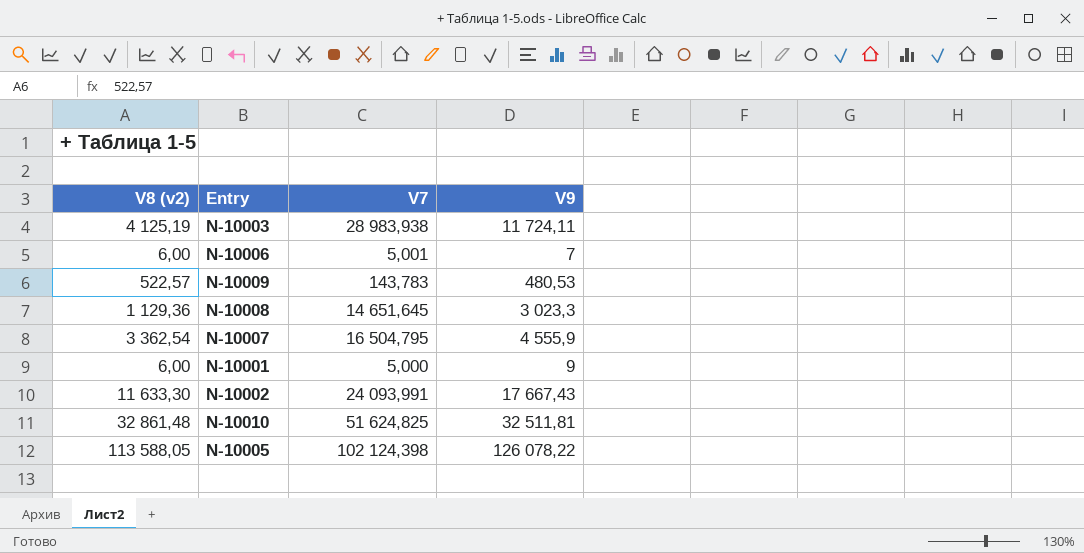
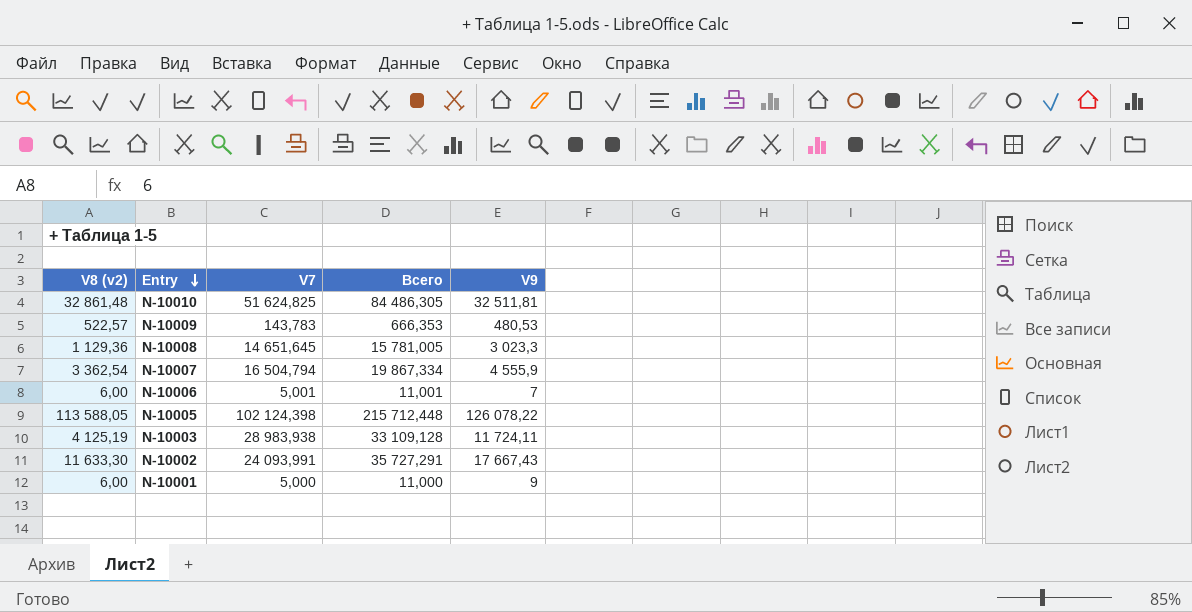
row order: none -> Entry descending
column Всего | formula: none -> [V8 (v2)] + [V7]
N-10007 | V7: 16 504,795 -> 16 504,794

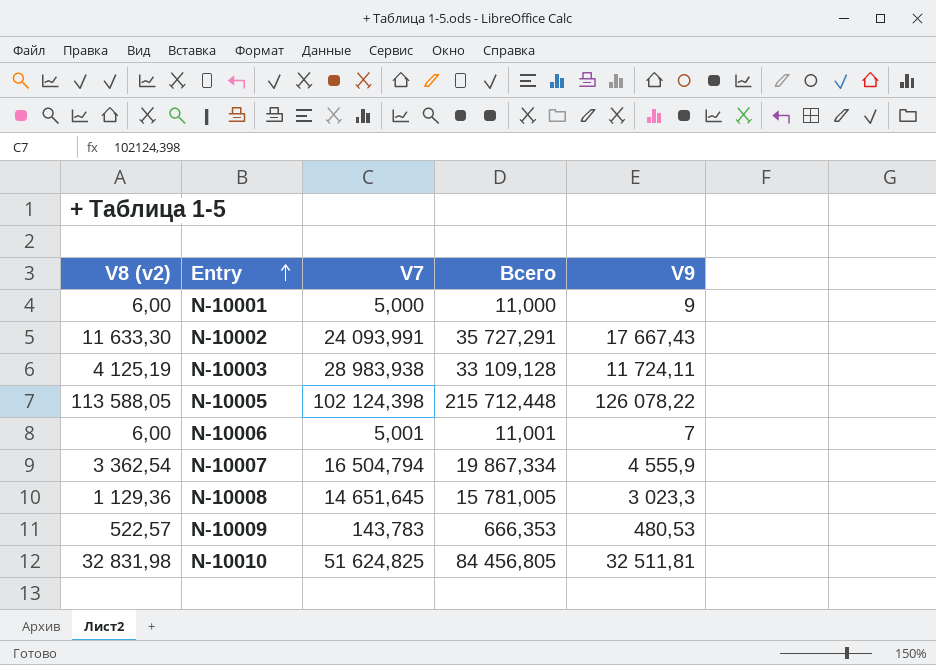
row order: Entry descending -> Entry ascending
N-10010 | V8 (v2): 32 861,48 -> 32 831,98
N-10010 | Всего: 84 486,305 -> 84 456,805

